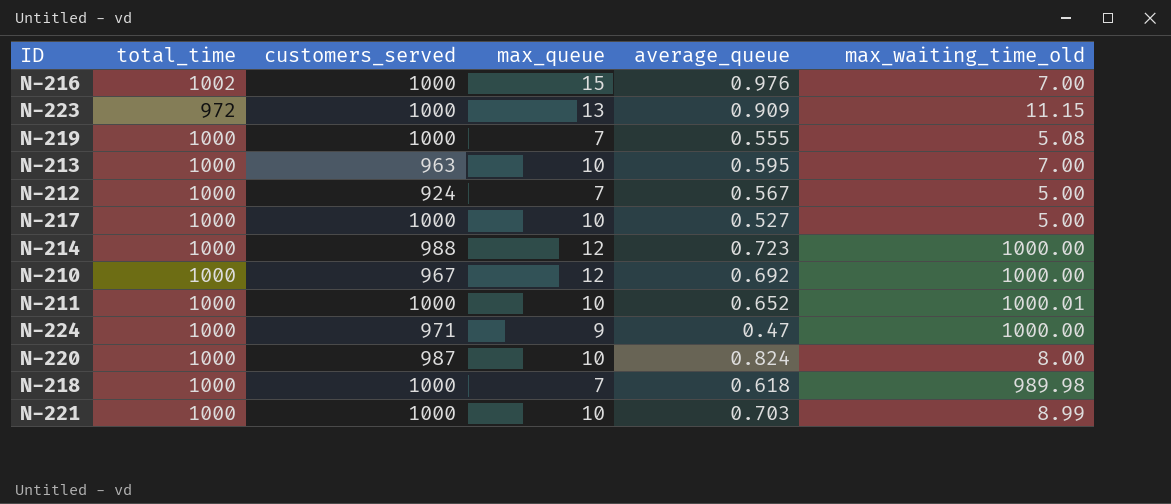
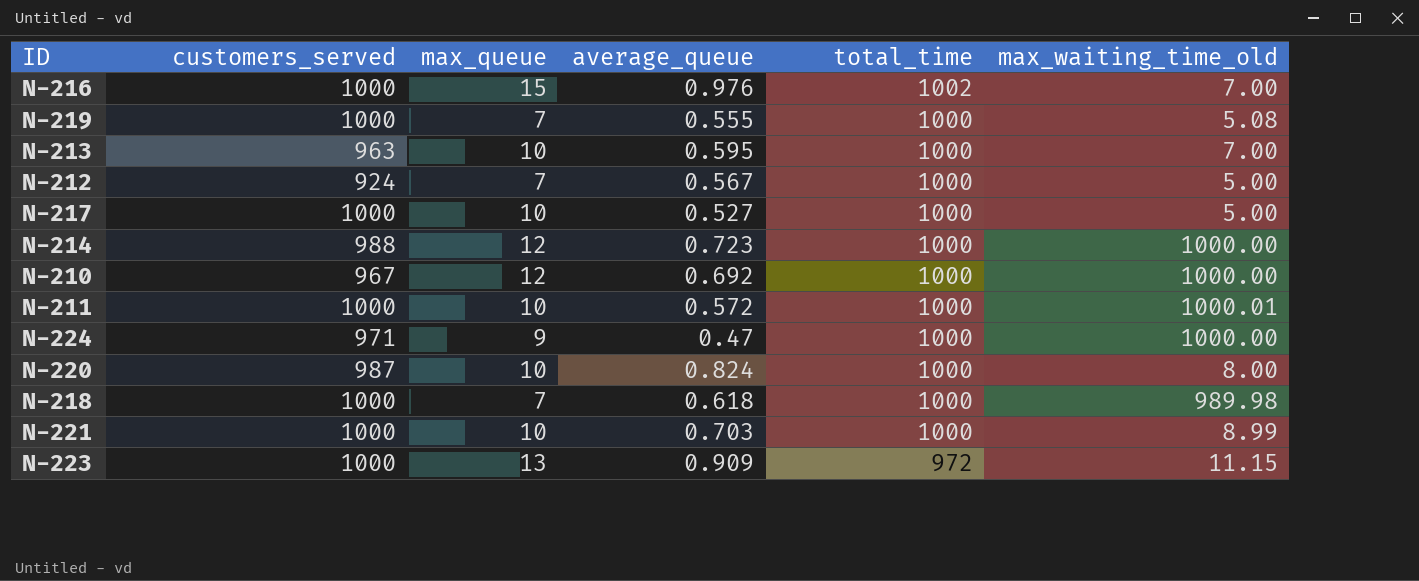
row order: none -> total_time descending
column total_time | position: 2 -> 5
N-211 | average_queue: 0.652 -> 0.572

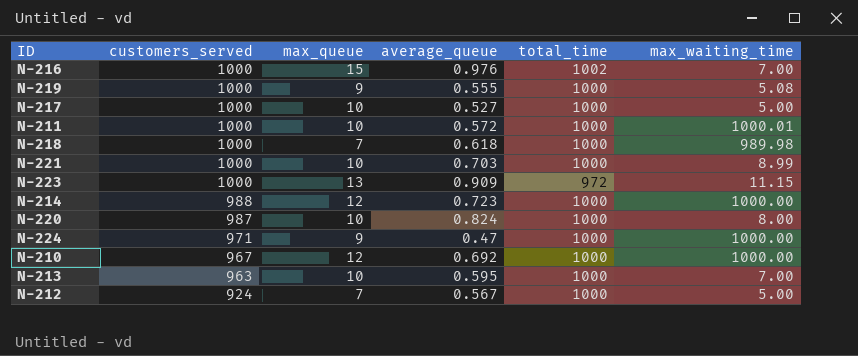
row order: total_time descending -> customers_served descending
column name: max_waiting_time_old -> max_waiting_time
N-219 | max_queue: 7 -> 9

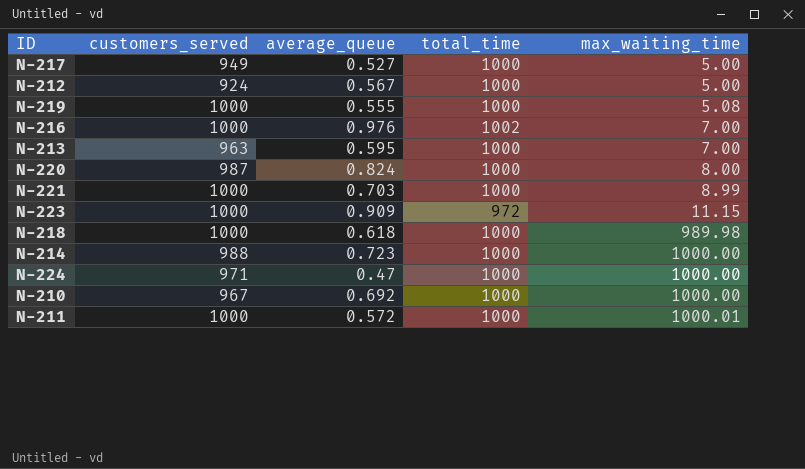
row order: customers_served descending -> max_waiting_time ascending
column max_queue | position: 3 -> none
N-217 | customers_served: 1000 -> 949

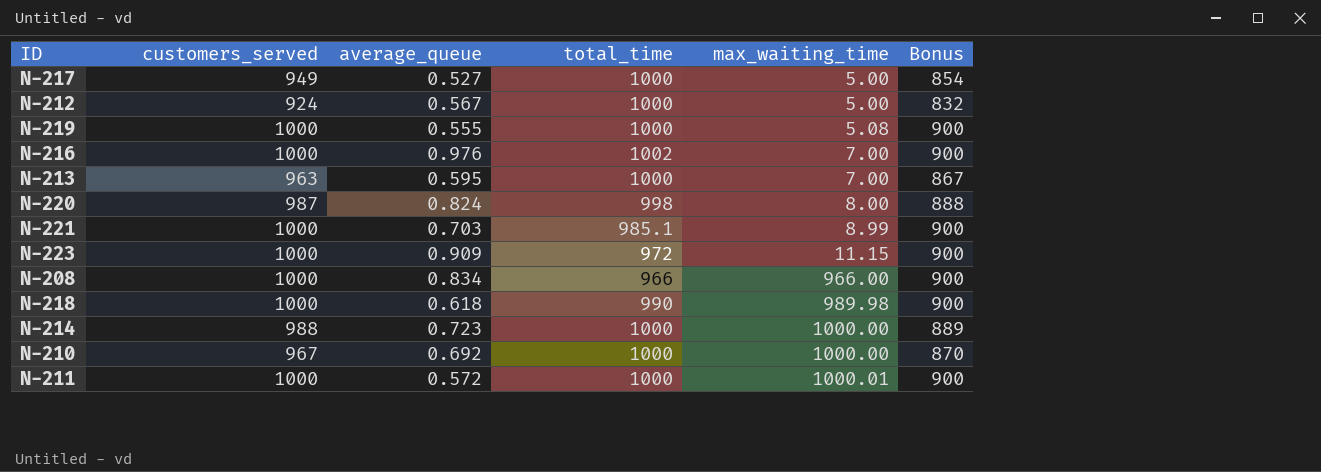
column Bonus | formula: none -> [customers_served] * 0.9
row N-224: 971 | 0.47 | 1000 | 1000.00 -> none
N-220 | total_time: 1000 -> 998
N-221 | total_time: 1000 -> 985.1
row N-208: none -> 1000 | 0.834 | 966 | 966.00 | 900
N-218 | total_time: 1000 -> 990

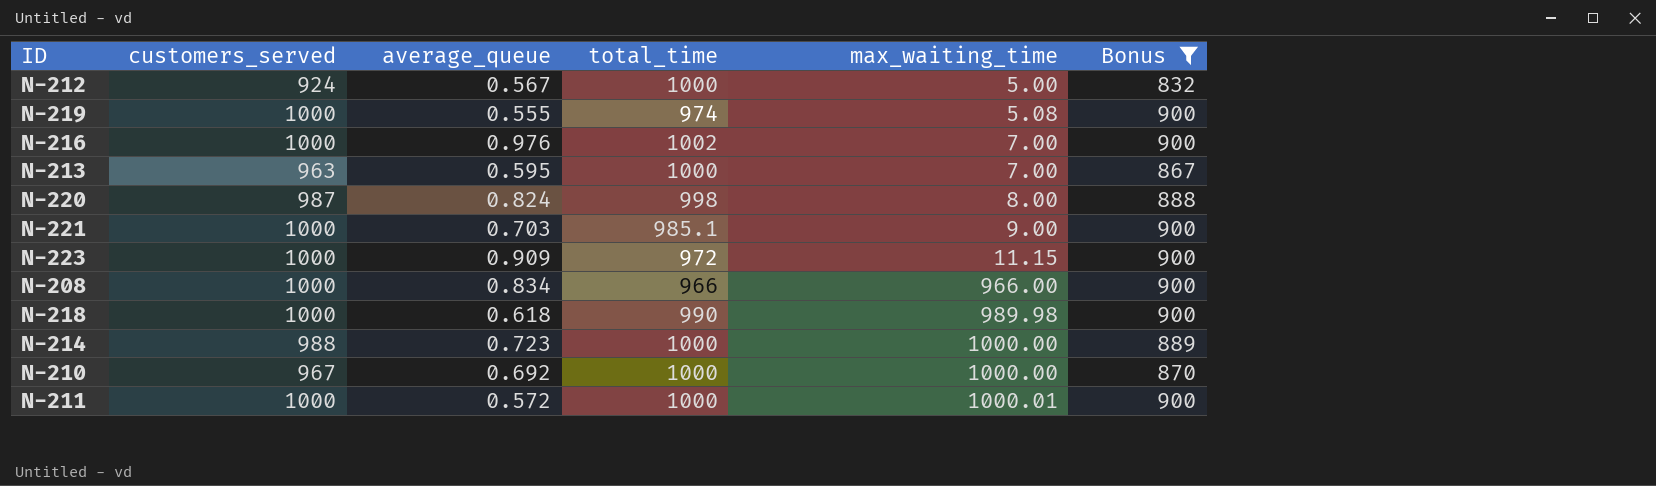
filter: none -> Bonus != 854
N-219 | total_time: 1000 -> 974
N-221 | max_waiting_time: 8.99 -> 9.00

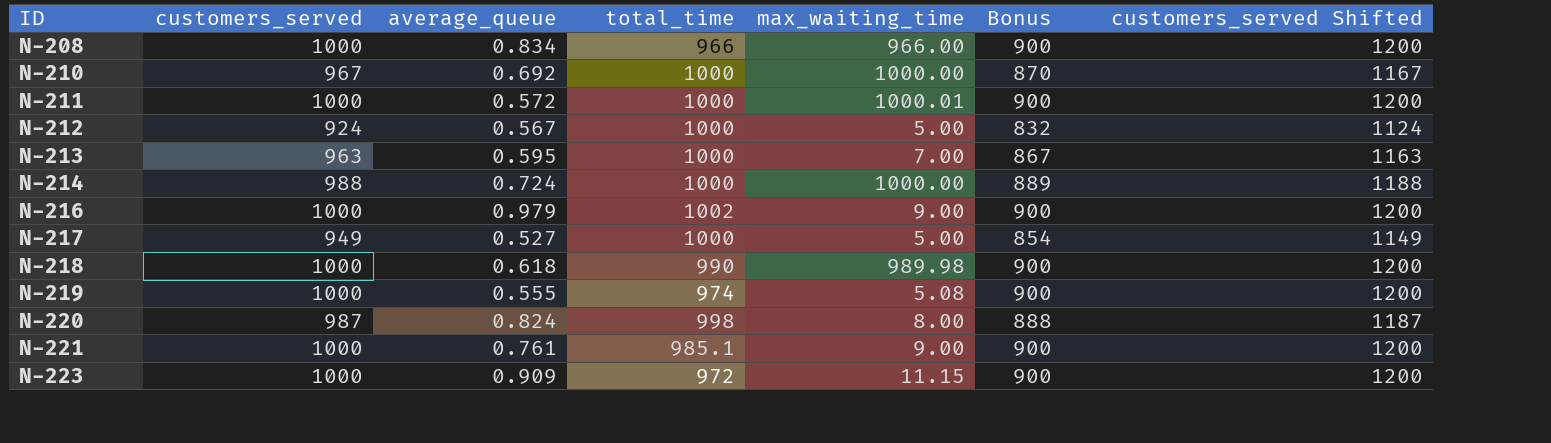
filter: Bonus != 854 -> none
row order: max_waiting_time ascending -> ID ascending
column customers_served Shifted | formula: none -> [customers_served] + 200
N-214 | average_queue: 0.723 -> 0.724
N-216 | average_queue: 0.976 -> 0.979
N-216 | max_waiting_time: 7.00 -> 9.00
N-221 | average_queue: 0.703 -> 0.761

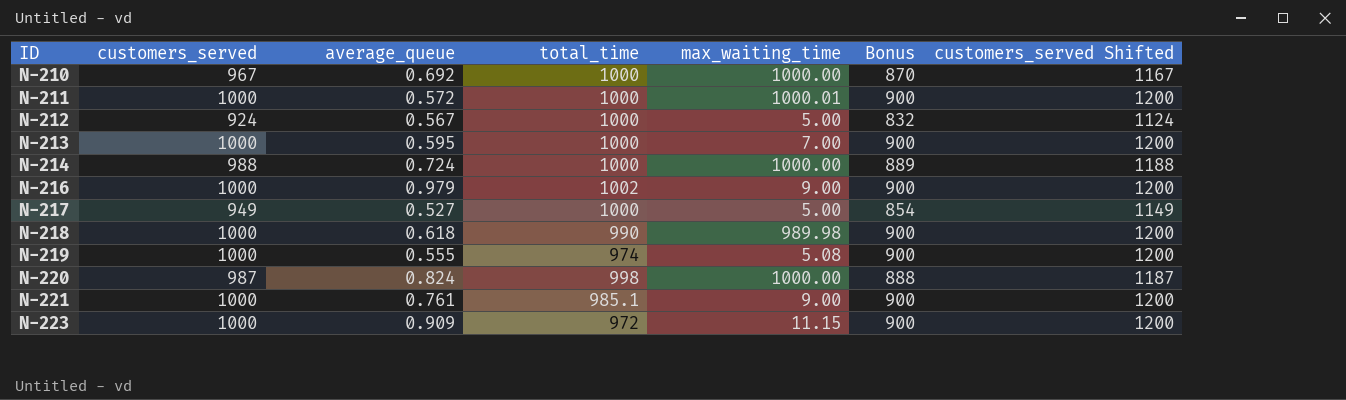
row N-208: 1000 | 0.834 | 966 | 966.00 | 900 | 1200 -> none
N-213 | customers_served: 963 -> 1000
N-213 | Bonus: 867 -> 900
N-213 | customers_served Shifted: 1163 -> 1200
N-220 | max_waiting_time: 8.00 -> 1000.00

